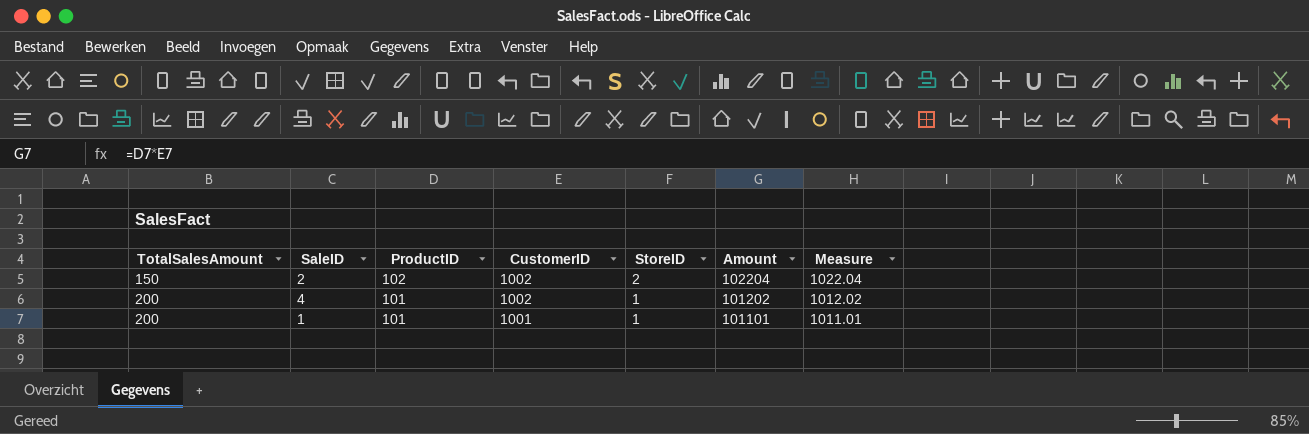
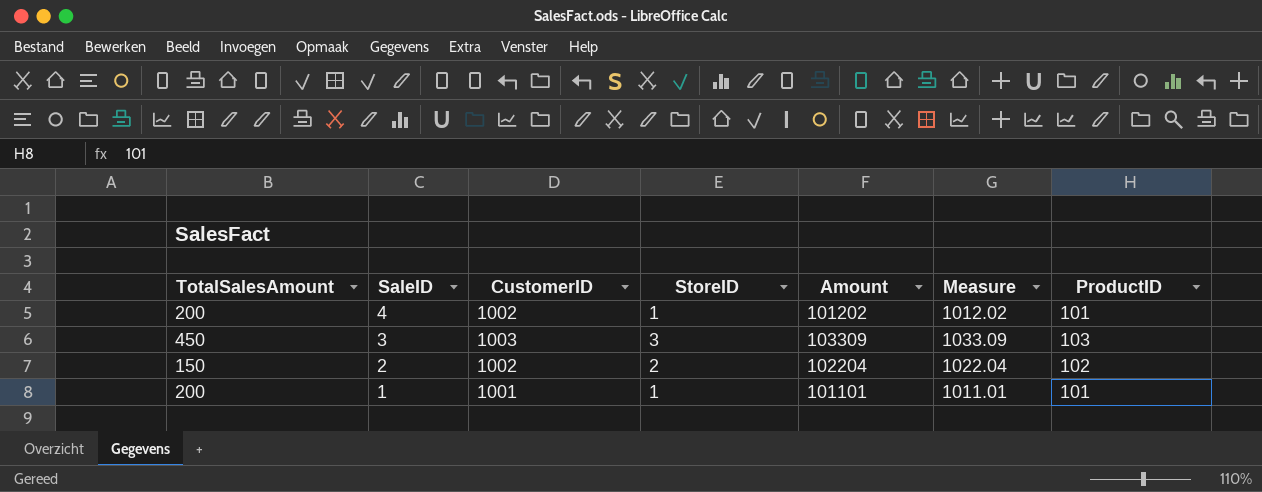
row order: TotalSalesAmount ascending -> SaleID descending
column ProductID | position: 3 -> 7
row 3: none -> 450 | 1003 | 3 | 103309 | 1033.09 | 103

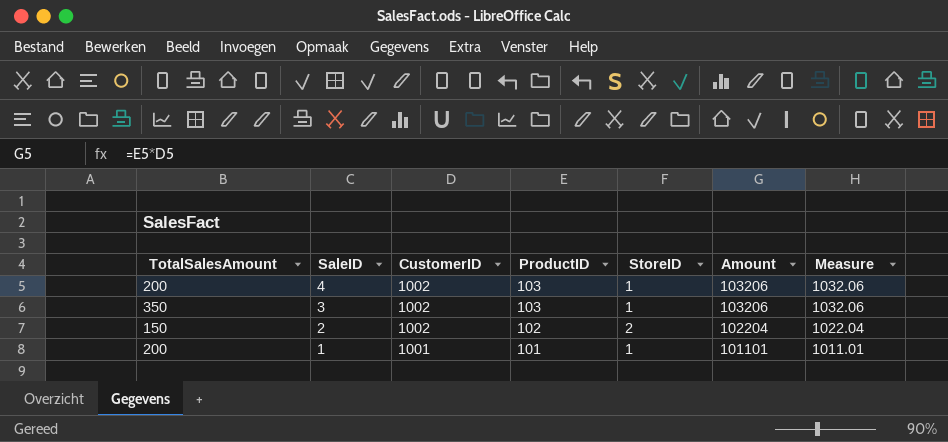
column ProductID | position: 7 -> 4
4 | ProductID: 101 -> 103
4 | Amount: 101202 -> 103206
4 | Measure: 1012.02 -> 1032.06
3 | TotalSalesAmount: 450 -> 350
3 | CustomerID: 1003 -> 1002
3 | StoreID: 3 -> 1
3 | Amount: 103309 -> 103206
3 | Measure: 1033.09 -> 1032.06

